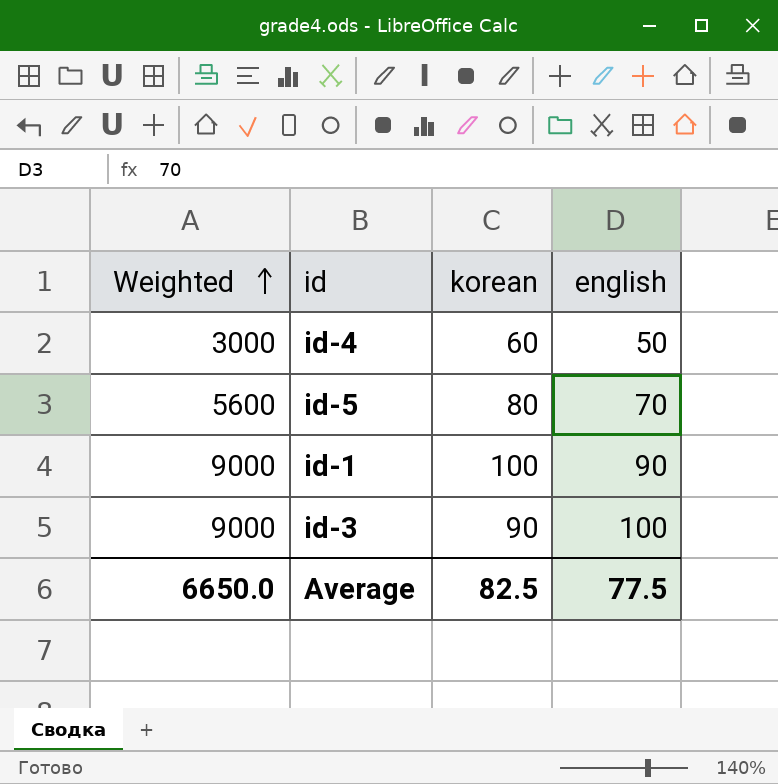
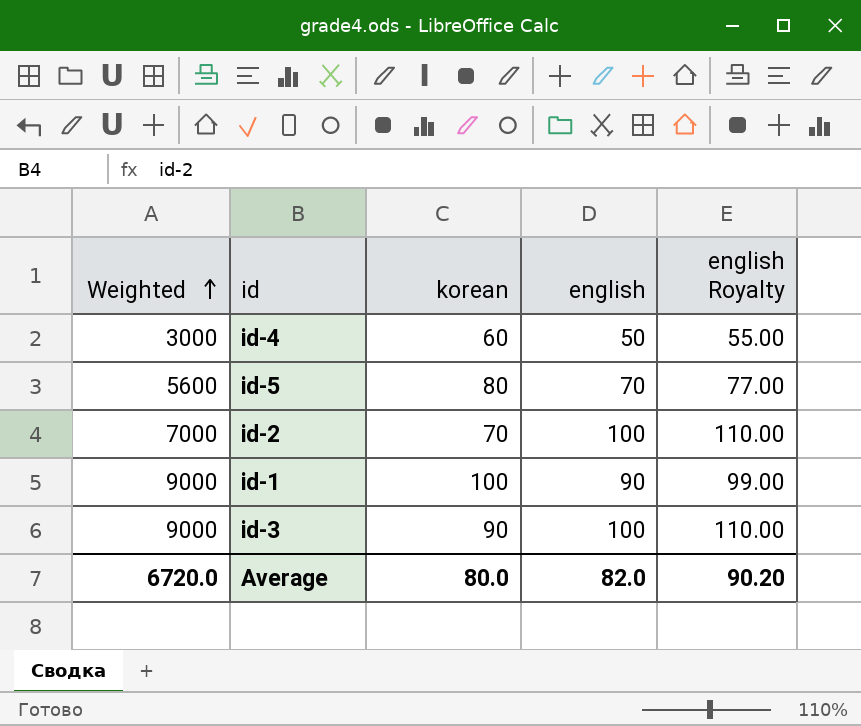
column english Royalty | formula: none -> [english] * 1.1
row id-2: none -> 7000 | 70 | 100 | 110.00
Average | Weighted: 6650.0 -> 6720.0
Average | korean: 82.5 -> 80.0
Average | english: 77.5 -> 82.0

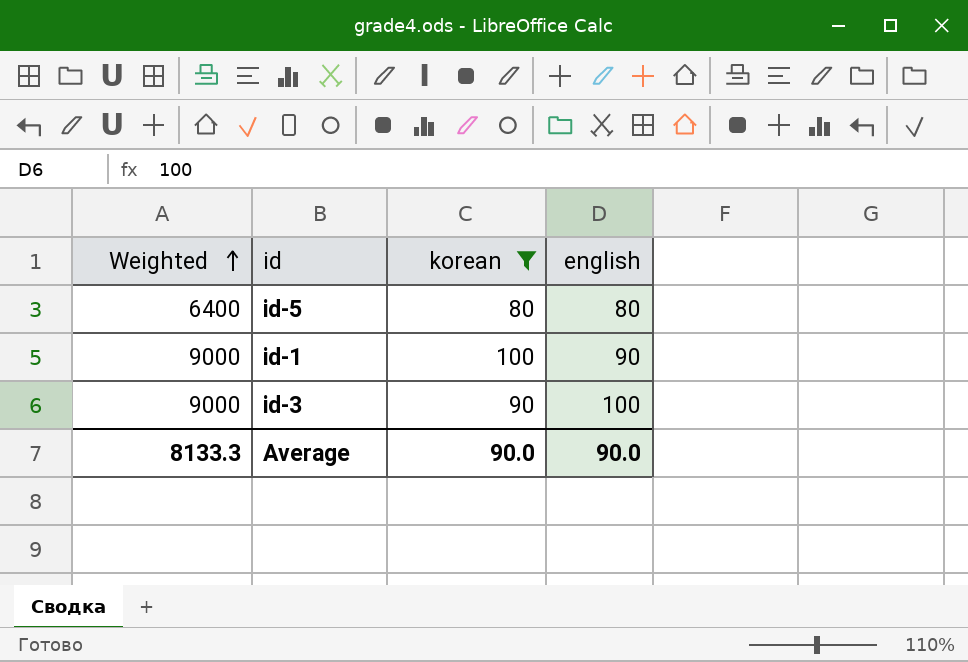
filter: none -> korean >= 80
column english Royalty | formula: [english] * 1.1 -> none
id-5 | Weighted: 5600 -> 6400
id-5 | english: 70 -> 80
Average | Weighted: 6720.0 -> 8133.3
Average | korean: 80.0 -> 90.0
Average | english: 82.0 -> 90.0

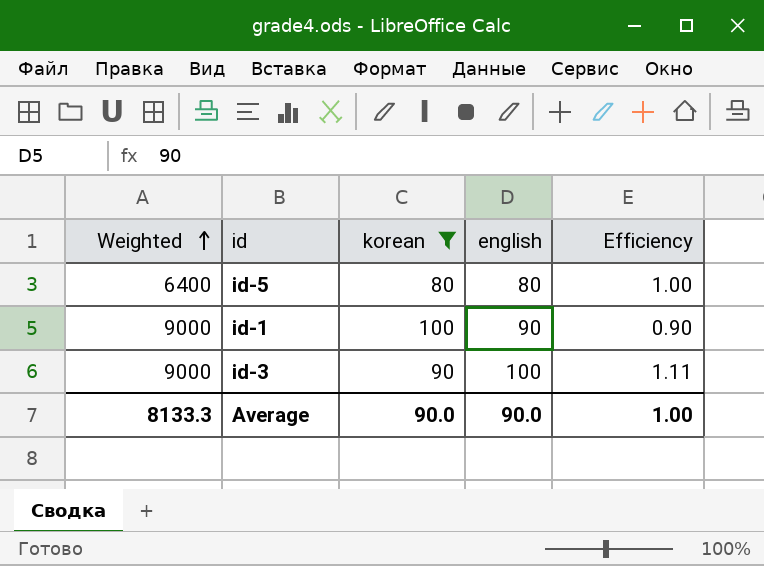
column Efficiency | formula: none -> [english] / [korean]

